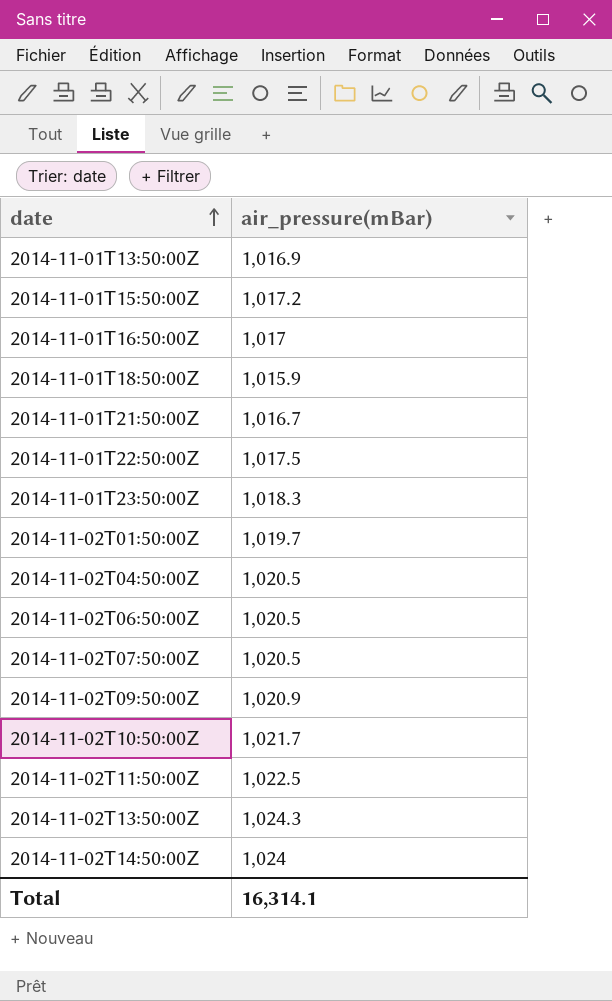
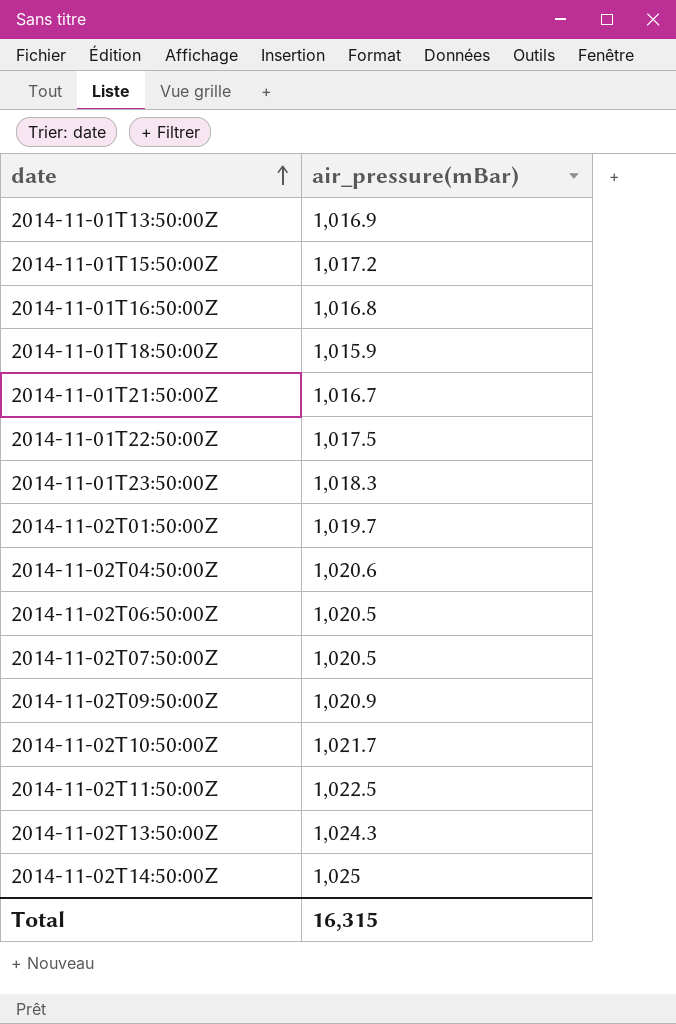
2014-11-01T16:50:00Z | air_pressure(mBar): 1,017 -> 1,016.8
2014-11-02T04:50:00Z | air_pressure(mBar): 1,020.5 -> 1,020.6
2014-11-02T14:50:00Z | air_pressure(mBar): 1,024 -> 1,025
Total | air_pressure(mBar): 16,314.1 -> 16,315

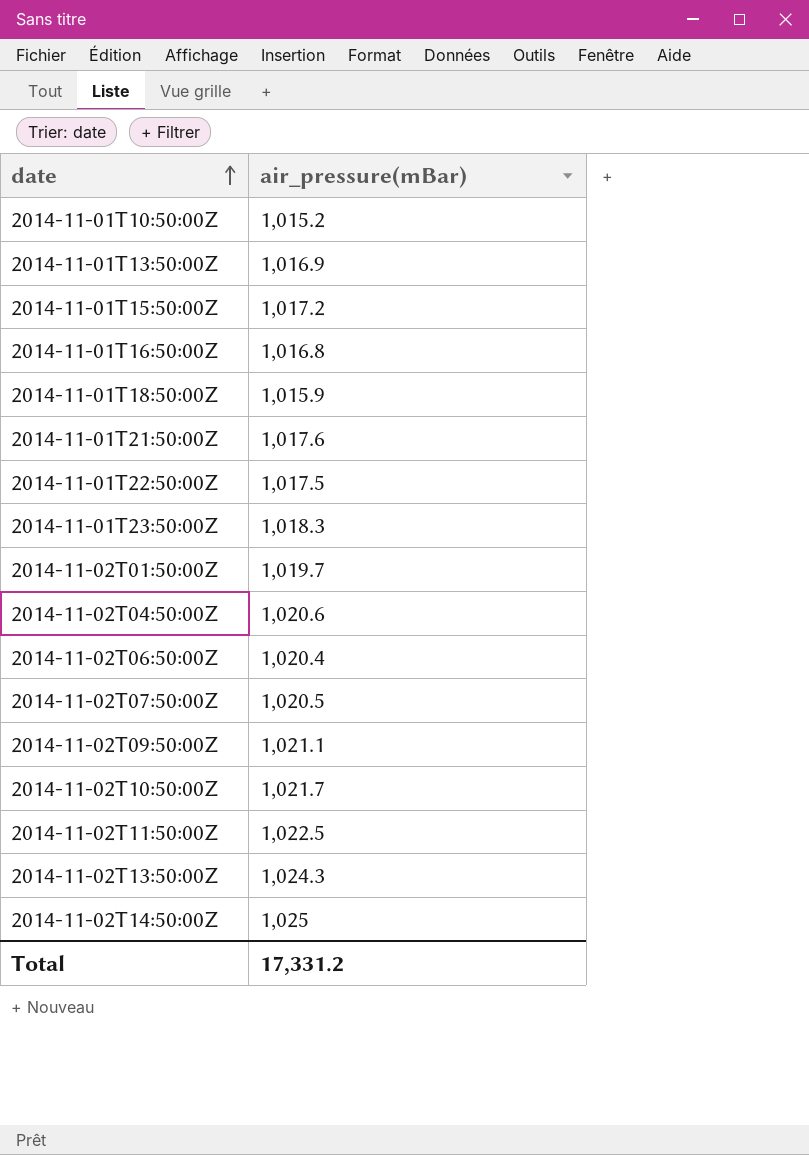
row 2014-11-01T10:50:00Z: none -> 1,015.2
2014-11-01T21:50:00Z | air_pressure(mBar): 1,016.7 -> 1,017.6
2014-11-02T06:50:00Z | air_pressure(mBar): 1,020.5 -> 1,020.4
2014-11-02T09:50:00Z | air_pressure(mBar): 1,020.9 -> 1,021.1
Total | air_pressure(mBar): 16,315 -> 17,331.2

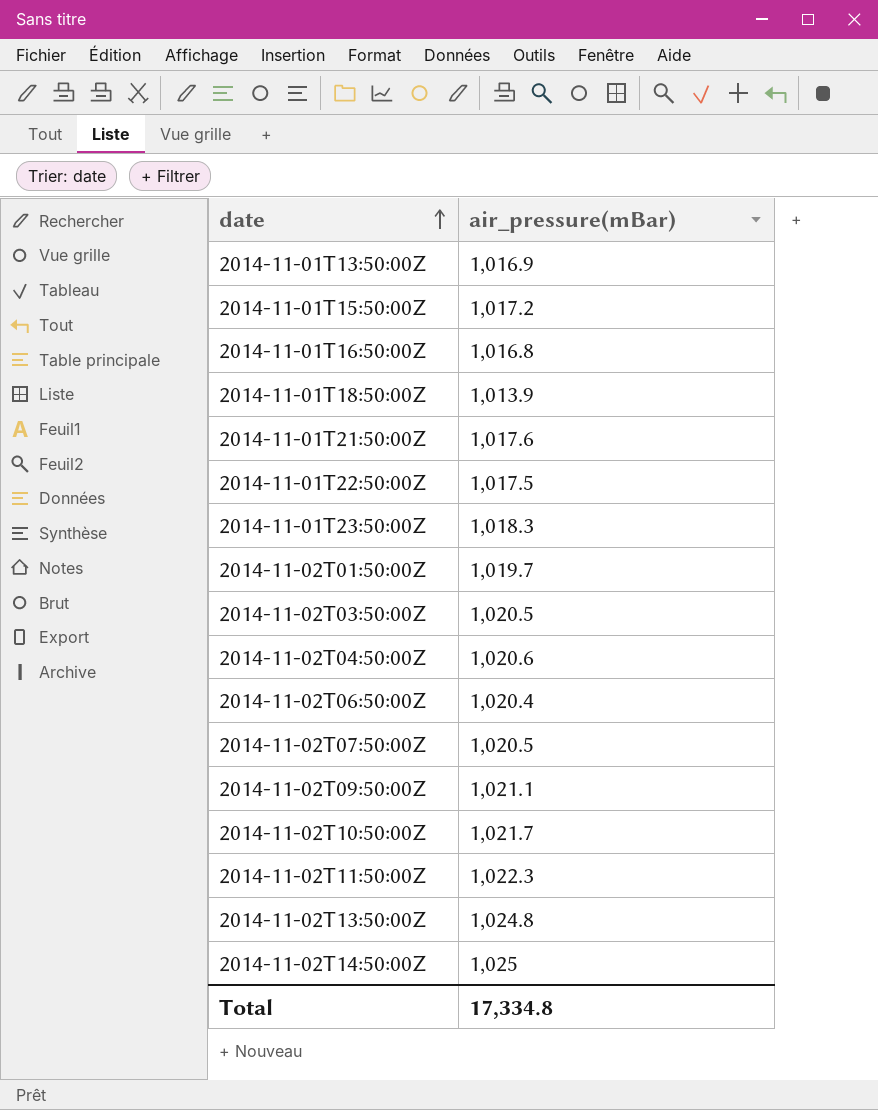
row 2014-11-01T10:50:00Z: 1,015.2 -> none
2014-11-01T18:50:00Z | air_pressure(mBar): 1,015.9 -> 1,013.9
row 2014-11-02T03:50:00Z: none -> 1,020.5
2014-11-02T11:50:00Z | air_pressure(mBar): 1,022.5 -> 1,022.3
2014-11-02T13:50:00Z | air_pressure(mBar): 1,024.3 -> 1,024.8
Total | air_pressure(mBar): 17,331.2 -> 17,334.8

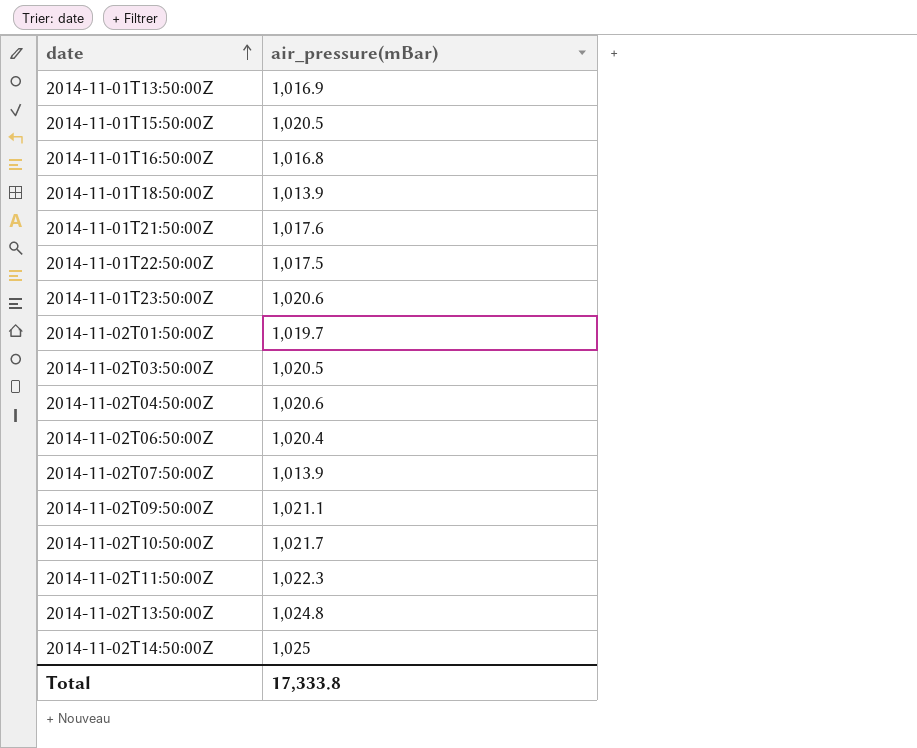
2014-11-01T15:50:00Z | air_pressure(mBar): 1,017.2 -> 1,020.5
2014-11-01T23:50:00Z | air_pressure(mBar): 1,018.3 -> 1,020.6
2014-11-02T07:50:00Z | air_pressure(mBar): 1,020.5 -> 1,013.9
Total | air_pressure(mBar): 17,334.8 -> 17,333.8

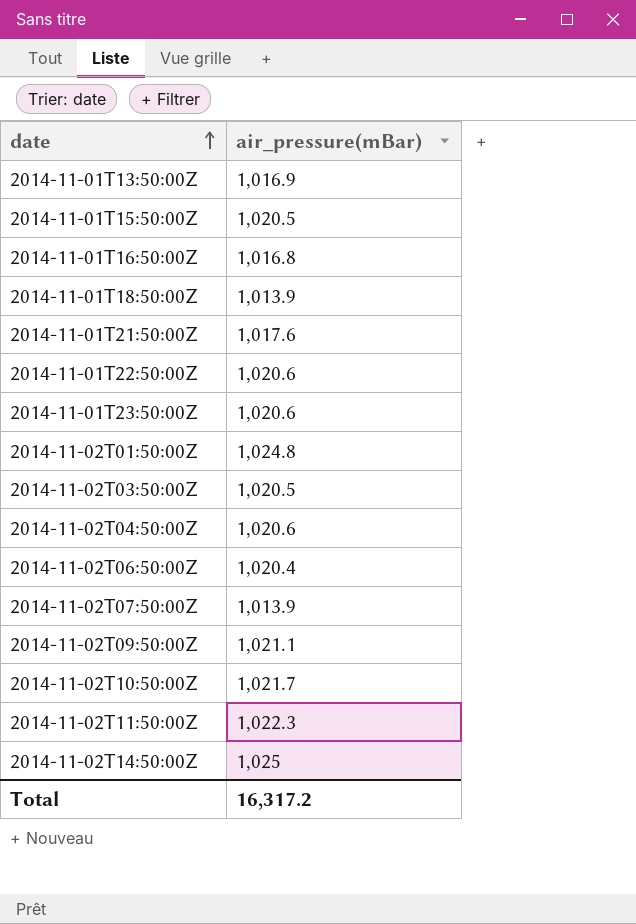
row 2014-11-02T13:50:00Z: 1,024.8 -> none
2014-11-01T22:50:00Z | air_pressure(mBar): 1,017.5 -> 1,020.6
2014-11-02T01:50:00Z | air_pressure(mBar): 1,019.7 -> 1,024.8
Total | air_pressure(mBar): 17,333.8 -> 16,317.2

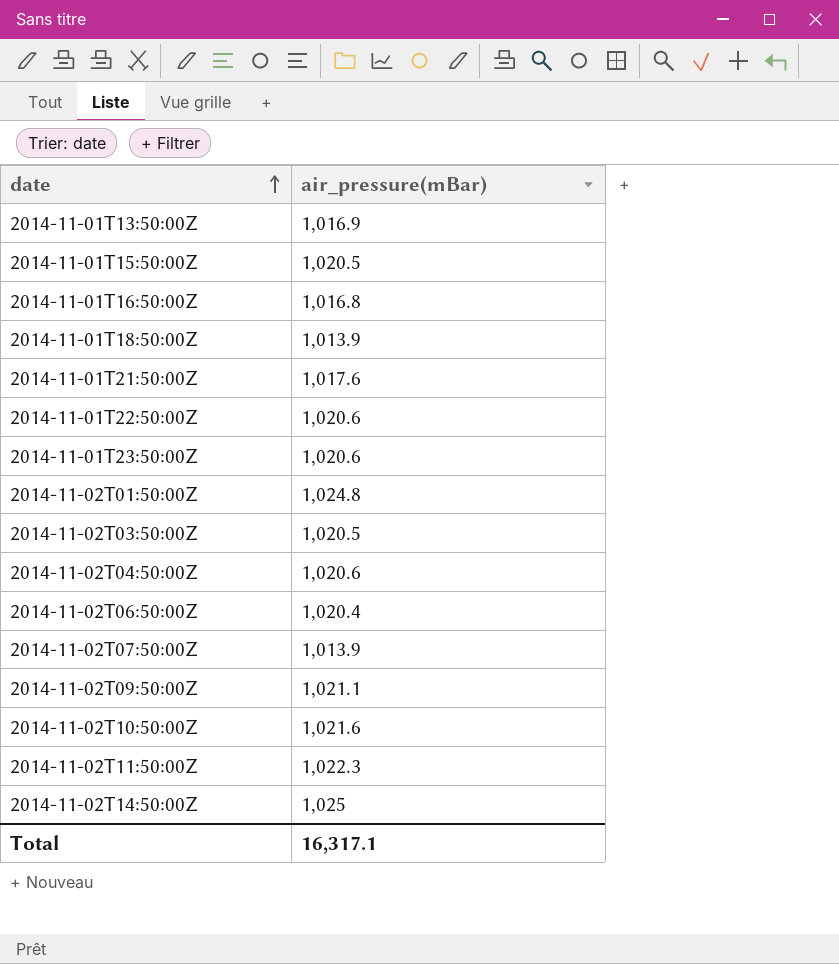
2014-11-02T10:50:00Z | air_pressure(mBar): 1,021.7 -> 1,021.6
Total | air_pressure(mBar): 16,317.2 -> 16,317.1

